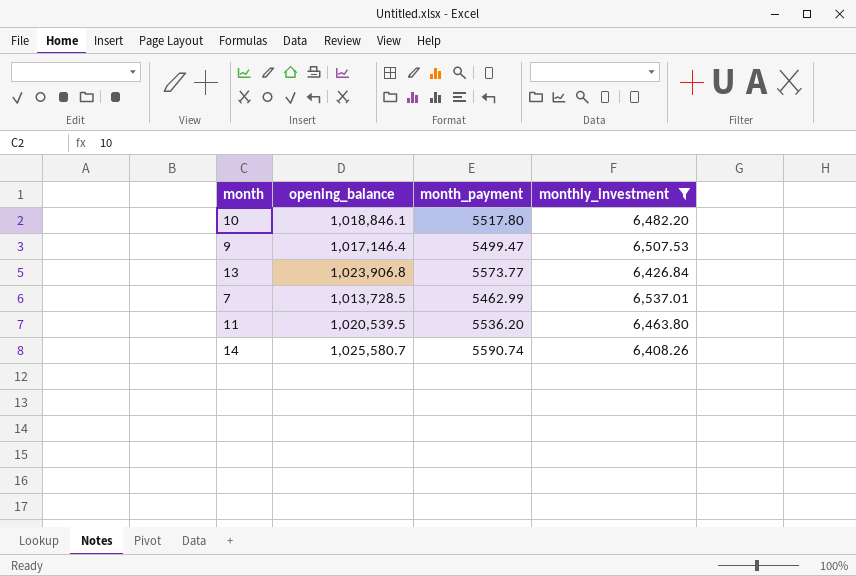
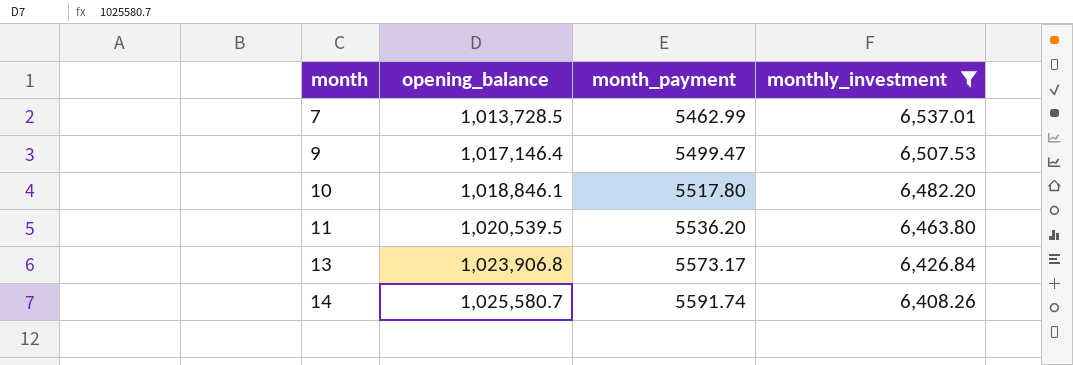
row order: none -> month ascending
13 | month_payment: 5573.77 -> 5573.17
14 | month_payment: 5590.74 -> 5591.74

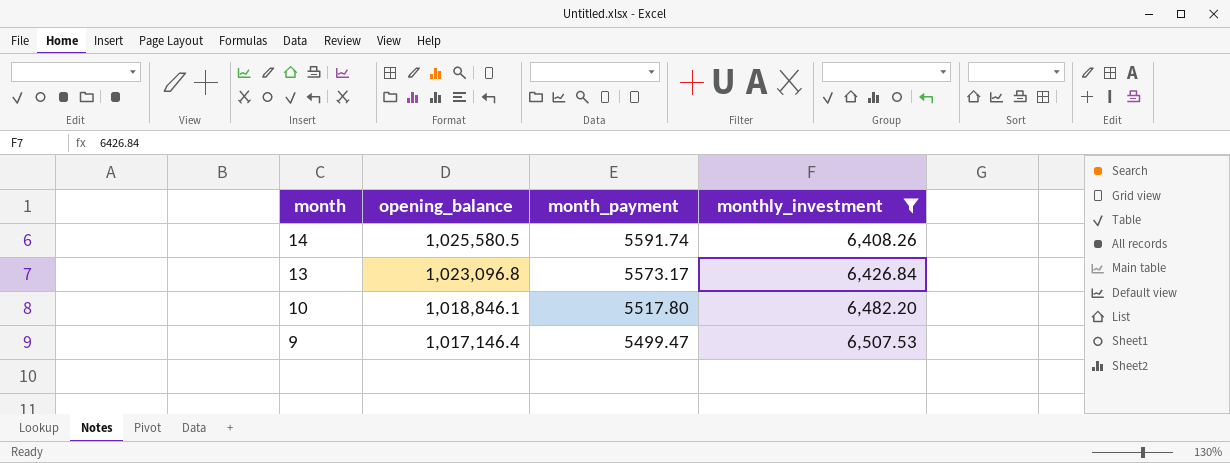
row order: month ascending -> month descending
row 7: 1,013,728.5 | 5462.99 | 6,537.01 -> none
row 11: 1,020,539.5 | 5536.20 | 6,463.80 -> none
14 | opening_balance: 1,025,580.7 -> 1,025,580.5
13 | opening_balance: 1,023,906.8 -> 1,023,096.8

